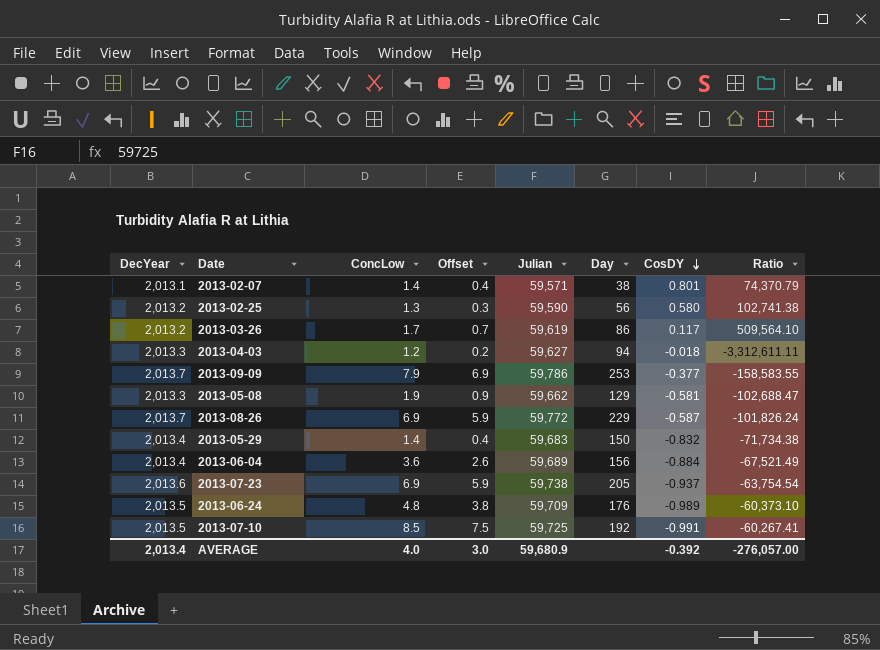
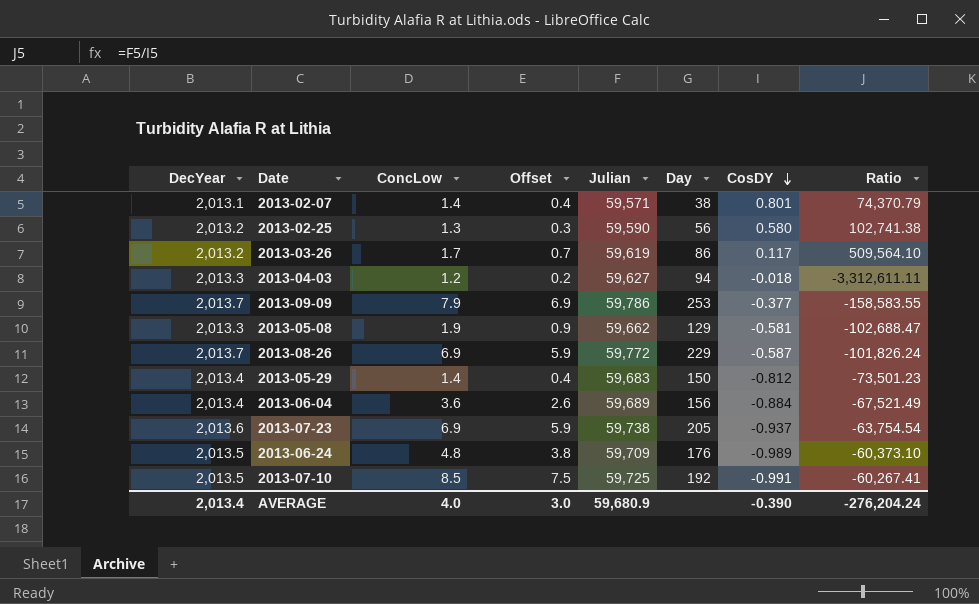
2013-05-29 | CosDY: -0.832 -> -0.812
2013-05-29 | Ratio: -71,734.38 -> -73,501.23
AVERAGE | CosDY: -0.392 -> -0.390
AVERAGE | Ratio: -276,057.00 -> -276,204.24

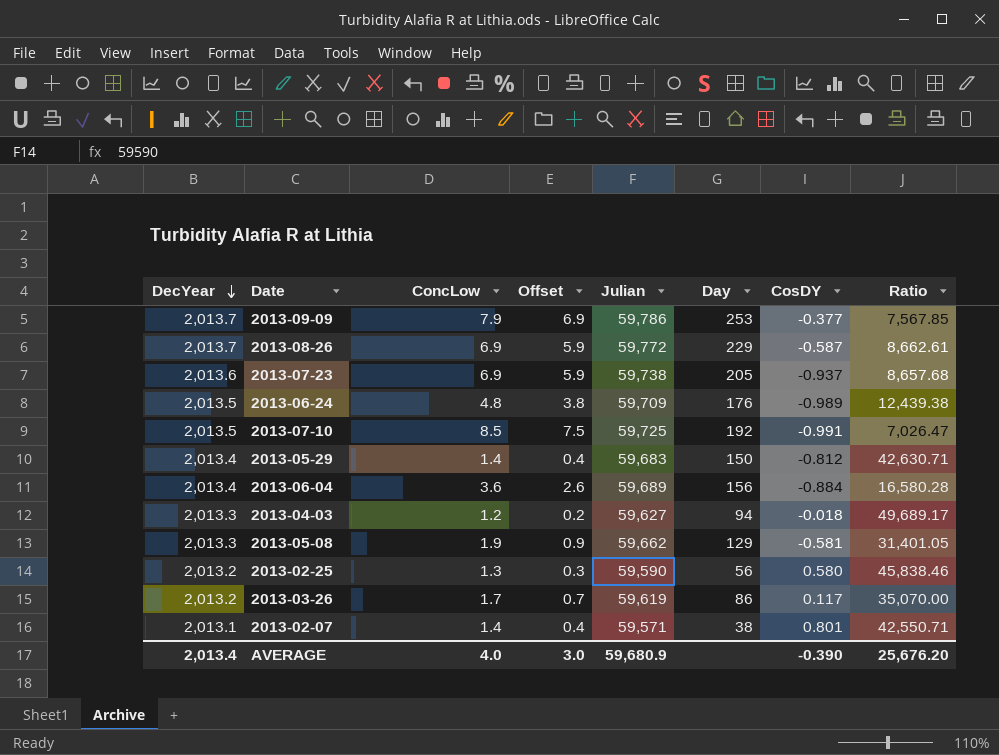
row order: CosDY descending -> DecYear descending
column Ratio | formula: [Julian] / [CosDY] -> [Julian] / [ConcLow]
AVERAGE | Ratio: -276,204.24 -> 25,676.20

